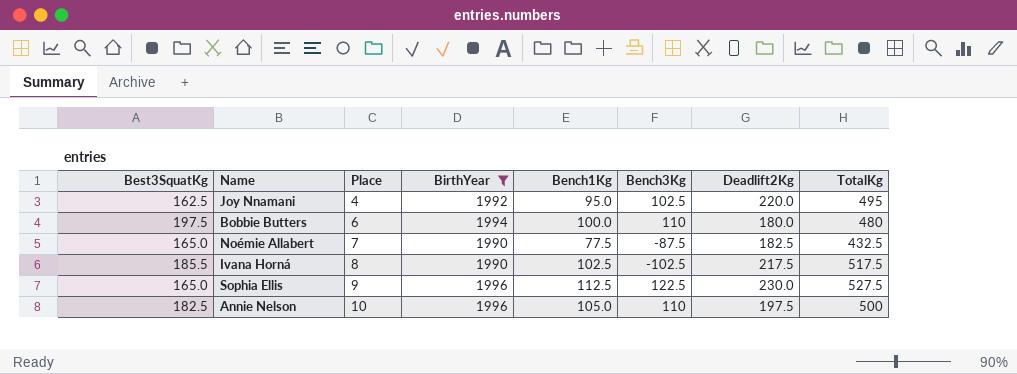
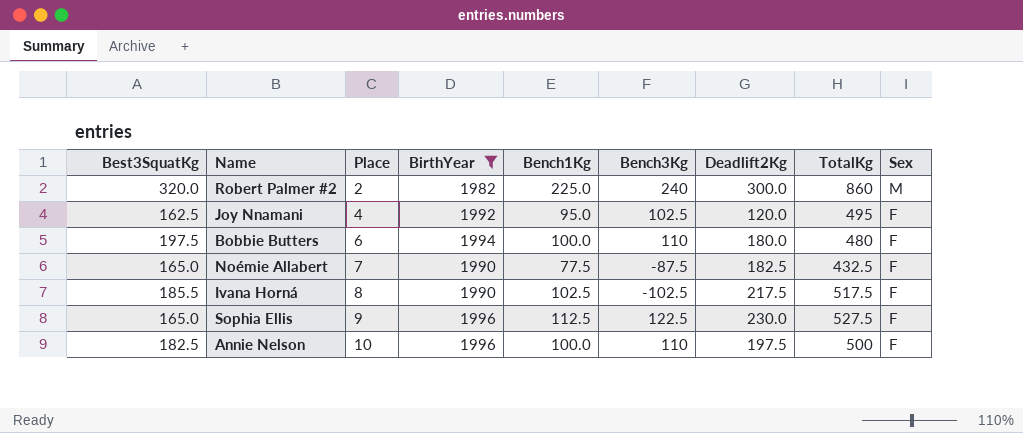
column Sex | position: none -> 9
row Robert Palmer #2: none -> 320.0 | 2 | 1982 | 225.0 | 240 | 300.0 | 860 | M
Joy Nnamani | Deadlift2Kg: 220.0 -> 120.0
Annie Nelson | Bench1Kg: 105.0 -> 100.0

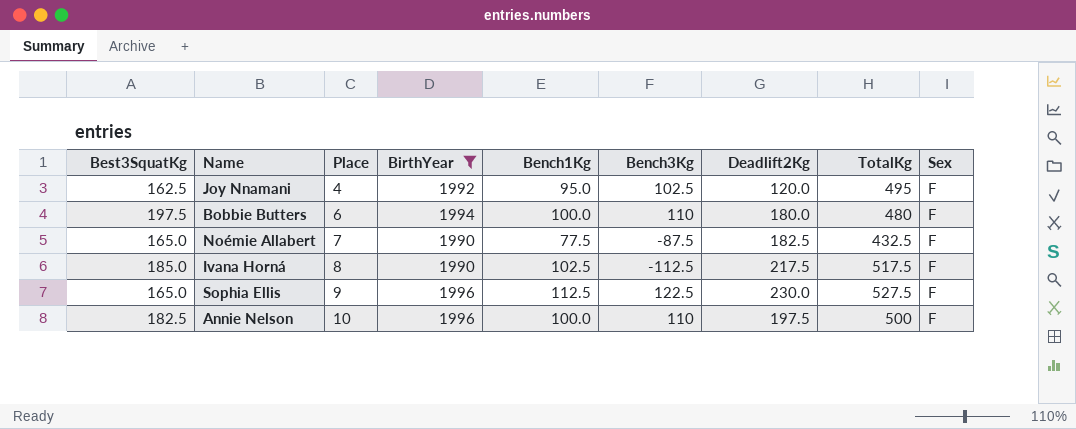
row Robert Palmer #2: 320.0 | 2 | 1982 | 225.0 | 240 | 300.0 | 860 | M -> none
Ivana Horná | Best3SquatKg: 185.5 -> 185.0
Ivana Horná | Bench3Kg: -102.5 -> -112.5

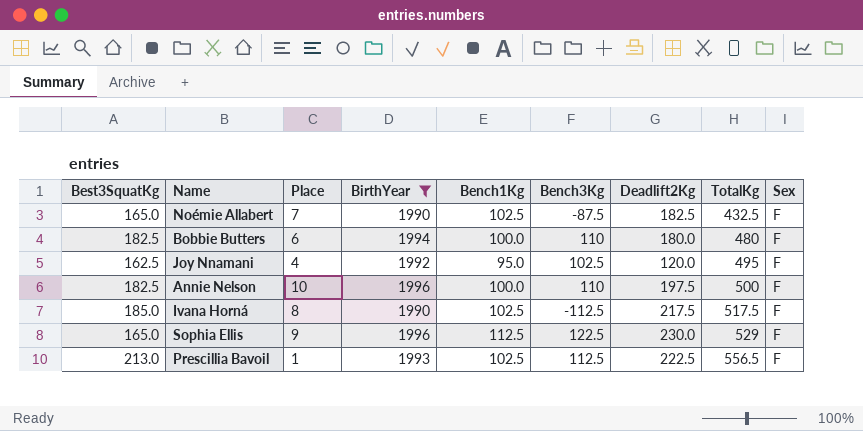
row order: Place ascending -> TotalKg ascending
Noémie Allabert | Bench1Kg: 77.5 -> 102.5
Bobbie Butters | Best3SquatKg: 197.5 -> 182.5
Sophia Ellis | TotalKg: 527.5 -> 529
row Prescillia Bavoil: none -> 213.0 | 1 | 1993 | 102.5 | 112.5 | 222.5 | 556.5 | F

